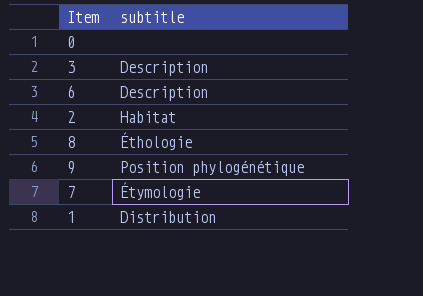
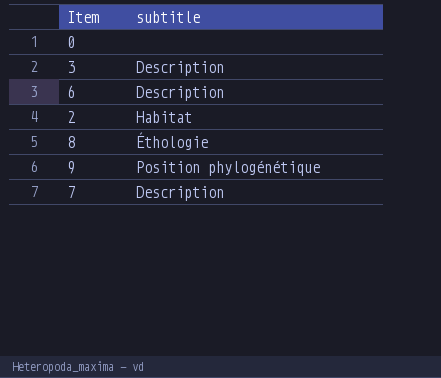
row 1: Distribution -> none
7 | subtitle: Étymologie -> Description

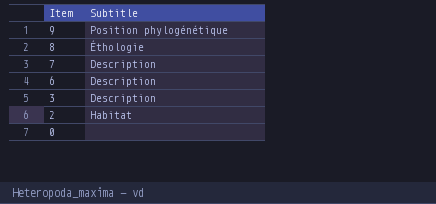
row order: none -> Item descending
column name: subtitle -> Subtitle

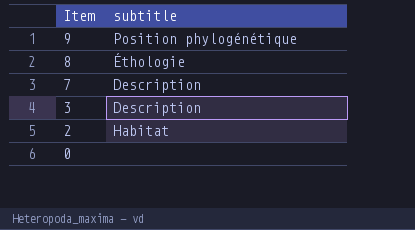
column name: Subtitle -> subtitle
row 6: Description -> none

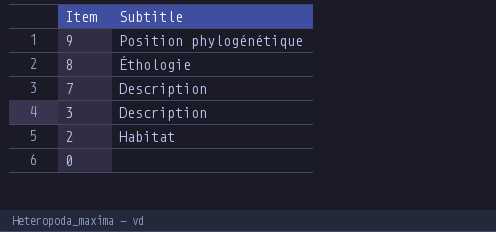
column name: subtitle -> Subtitle

